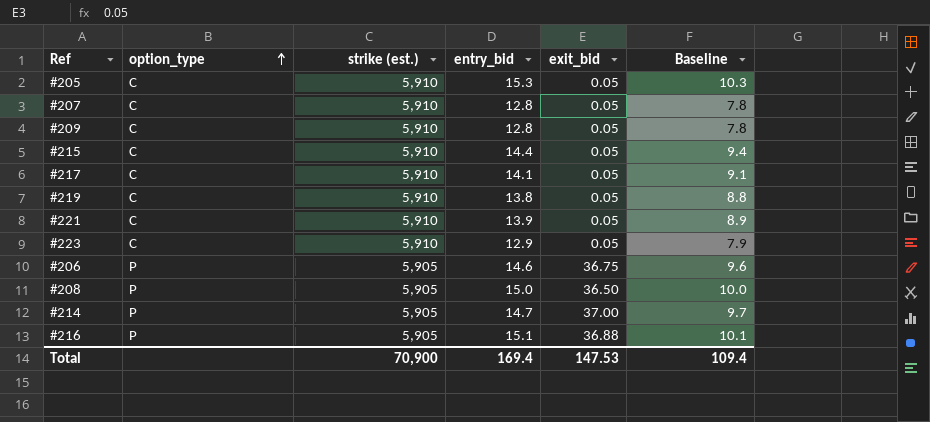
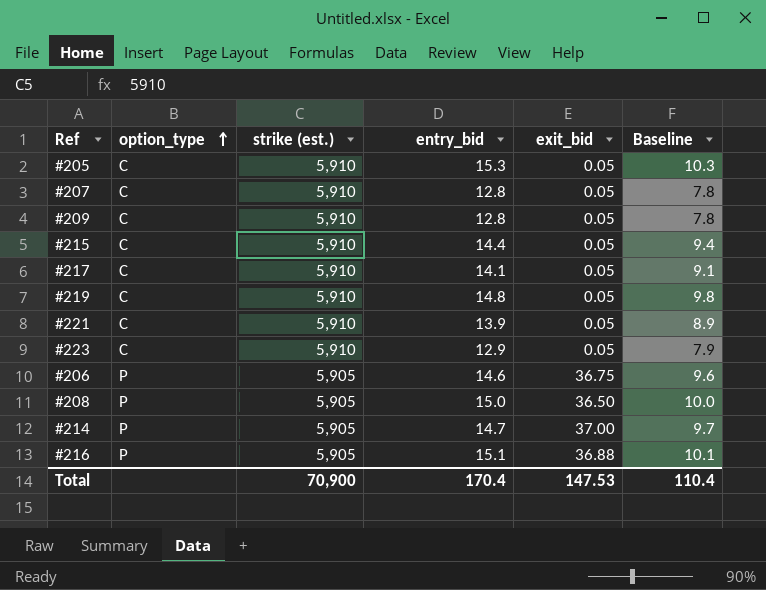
#219 | entry_bid: 13.8 -> 14.8
#219 | Baseline: 8.8 -> 9.8
Total | entry_bid: 169.4 -> 170.4
Total | Baseline: 109.4 -> 110.4

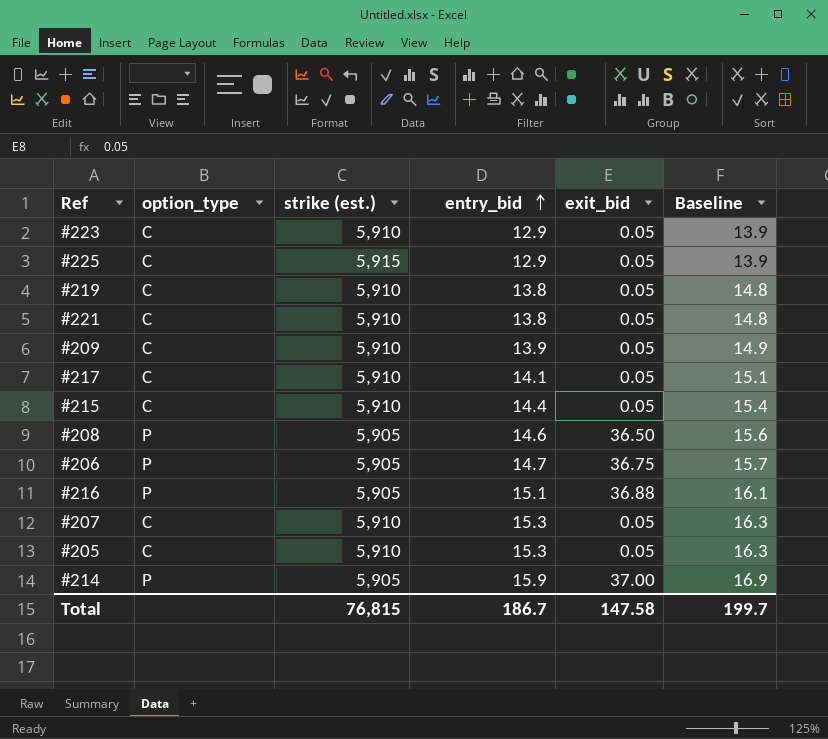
row order: option_type ascending -> entry_bid ascending
column Baseline | formula: [entry_bid] - 5 -> [entry_bid] + 1
row #225: none -> C | 5,915 | 12.9 | 0.05 | 13.9
#219 | entry_bid: 14.8 -> 13.8
#221 | entry_bid: 13.9 -> 13.8
#209 | entry_bid: 12.8 -> 13.9
#208 | entry_bid: 15.0 -> 14.6
#206 | entry_bid: 14.6 -> 14.7
#207 | entry_bid: 12.8 -> 15.3
#214 | entry_bid: 14.7 -> 15.9
Total | strike (est.): 70,900 -> 76,815
Total | entry_bid: 170.4 -> 186.7
Total | exit_bid: 147.53 -> 147.58
Total | Baseline: 110.4 -> 199.7

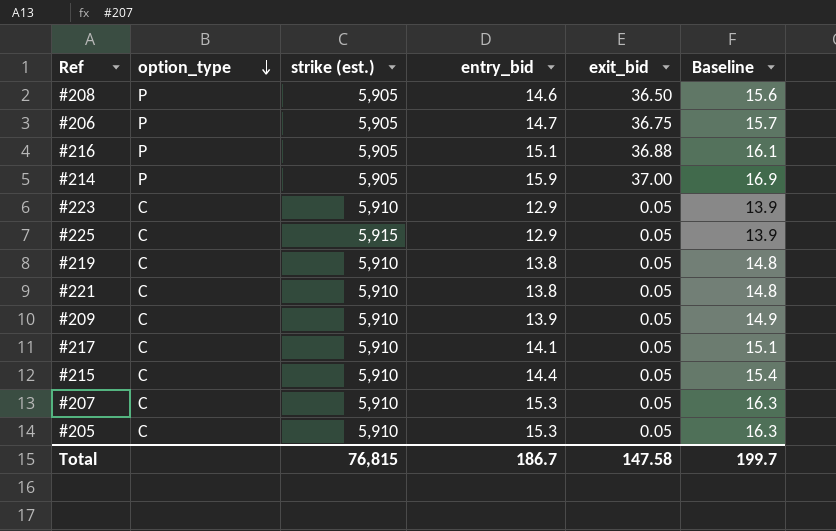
row order: entry_bid ascending -> option_type descending

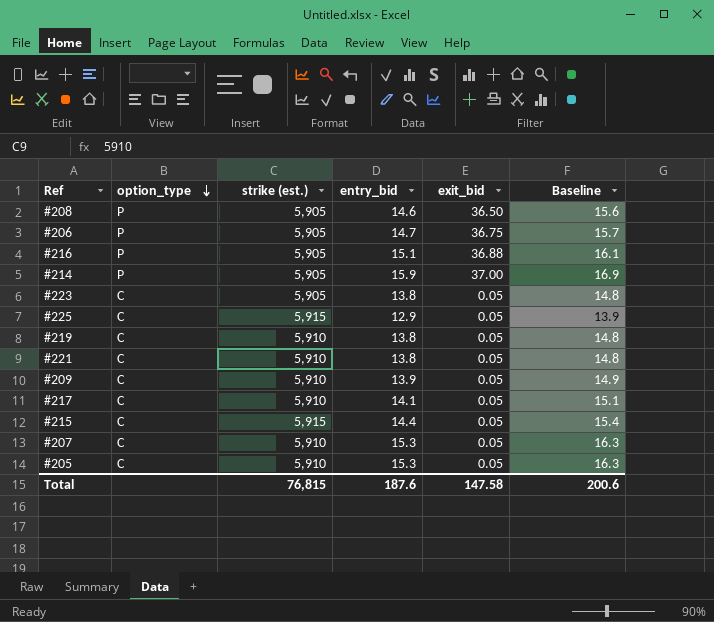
#223 | strike (est.): 5,910 -> 5,905
#223 | entry_bid: 12.9 -> 13.8
#223 | Baseline: 13.9 -> 14.8
#215 | strike (est.): 5,910 -> 5,915
Total | entry_bid: 186.7 -> 187.6
Total | Baseline: 199.7 -> 200.6

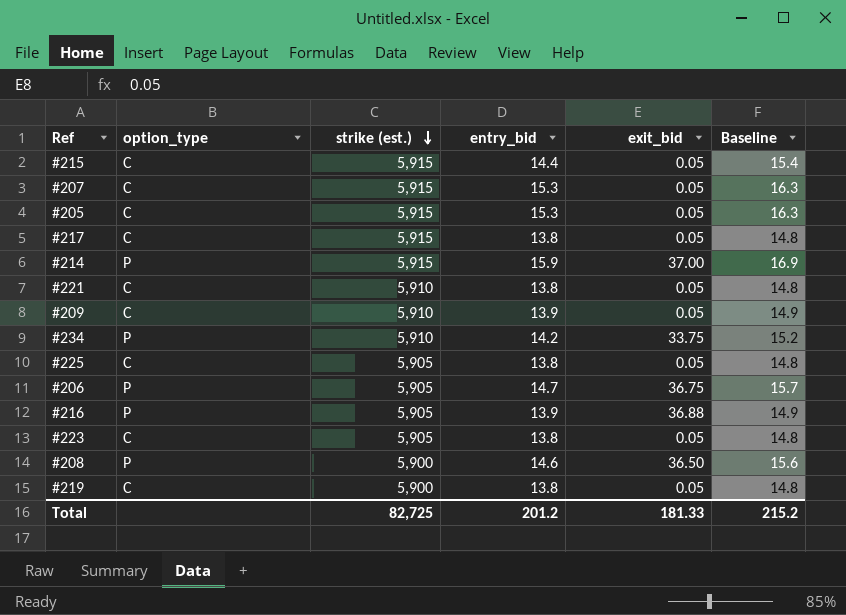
row order: option_type descending -> strike (est.) descending
#207 | strike (est.): 5,910 -> 5,915
#205 | strike (est.): 5,910 -> 5,915
#217 | strike (est.): 5,910 -> 5,915
#217 | entry_bid: 14.1 -> 13.8
#217 | Baseline: 15.1 -> 14.8
#214 | strike (est.): 5,905 -> 5,915
row #234: none -> P | 5,910 | 14.2 | 33.75 | 15.2
#225 | strike (est.): 5,915 -> 5,905
#225 | entry_bid: 12.9 -> 13.8
#225 | Baseline: 13.9 -> 14.8
#216 | entry_bid: 15.1 -> 13.9
#216 | Baseline: 16.1 -> 14.9
#208 | strike (est.): 5,905 -> 5,900
#219 | strike (est.): 5,910 -> 5,900
Total | strike (est.): 76,815 -> 82,725
Total | entry_bid: 187.6 -> 201.2
Total | exit_bid: 147.58 -> 181.33
Total | Baseline: 200.6 -> 215.2

